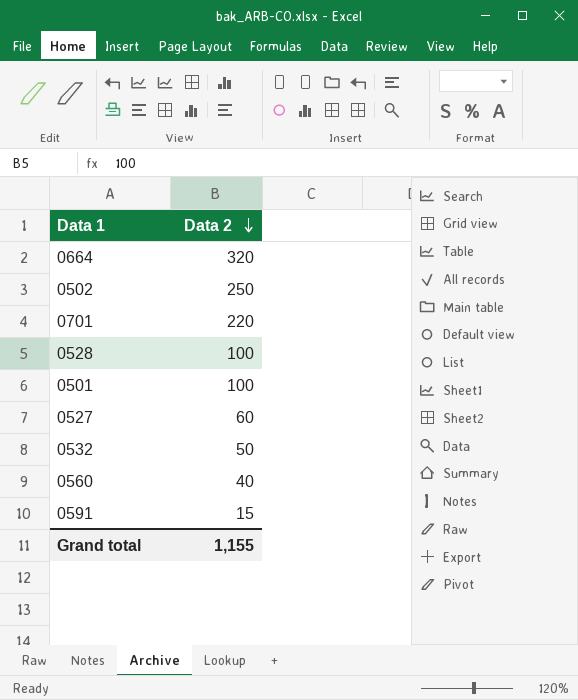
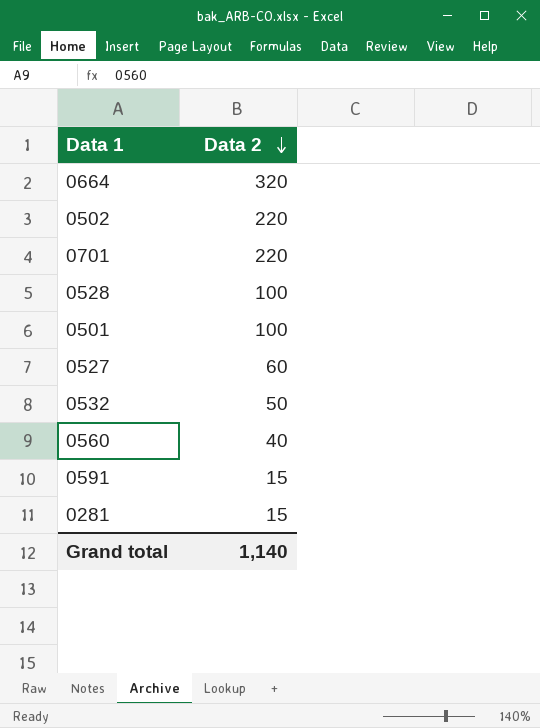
0502 | Data 2: 250 -> 220
row 0281: none -> 15
Grand total | Data 2: 1,155 -> 1,140

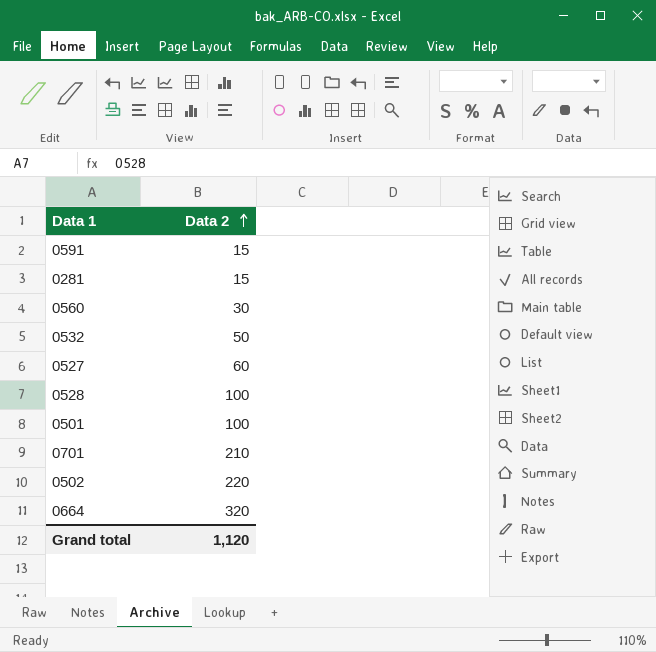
row order: Data 2 descending -> Data 2 ascending
0560 | Data 2: 40 -> 30
0701 | Data 2: 220 -> 210
Grand total | Data 2: 1,140 -> 1,120

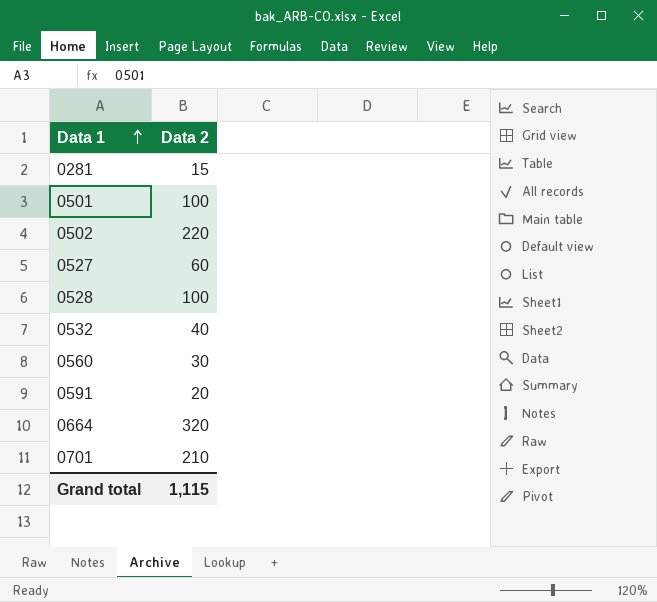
row order: Data 2 ascending -> Data 1 ascending
0532 | Data 2: 50 -> 40
0591 | Data 2: 15 -> 20
Grand total | Data 2: 1,120 -> 1,115

